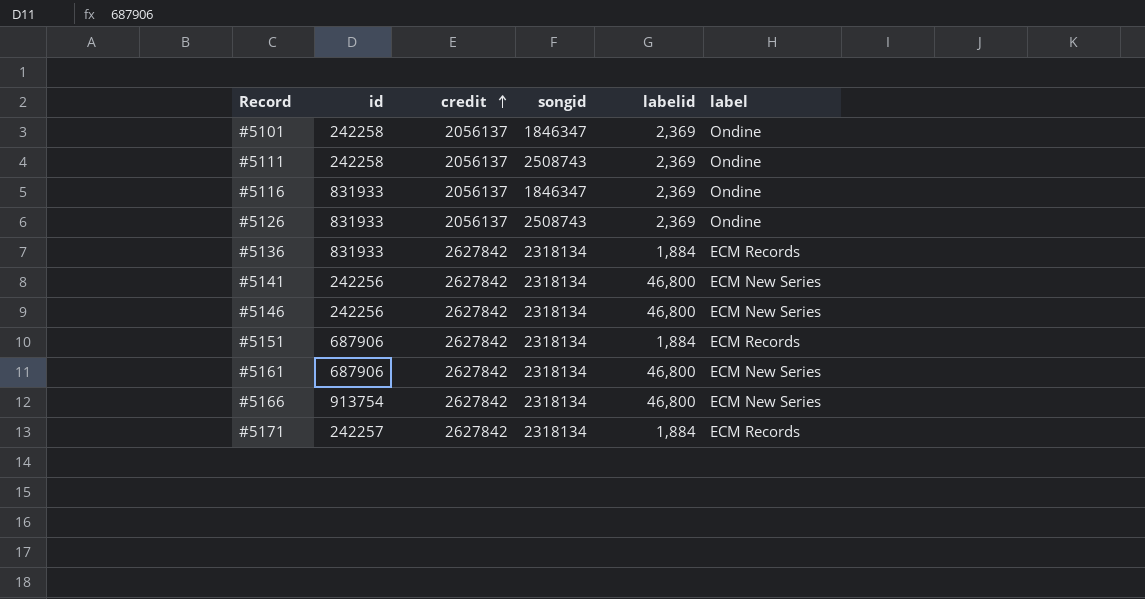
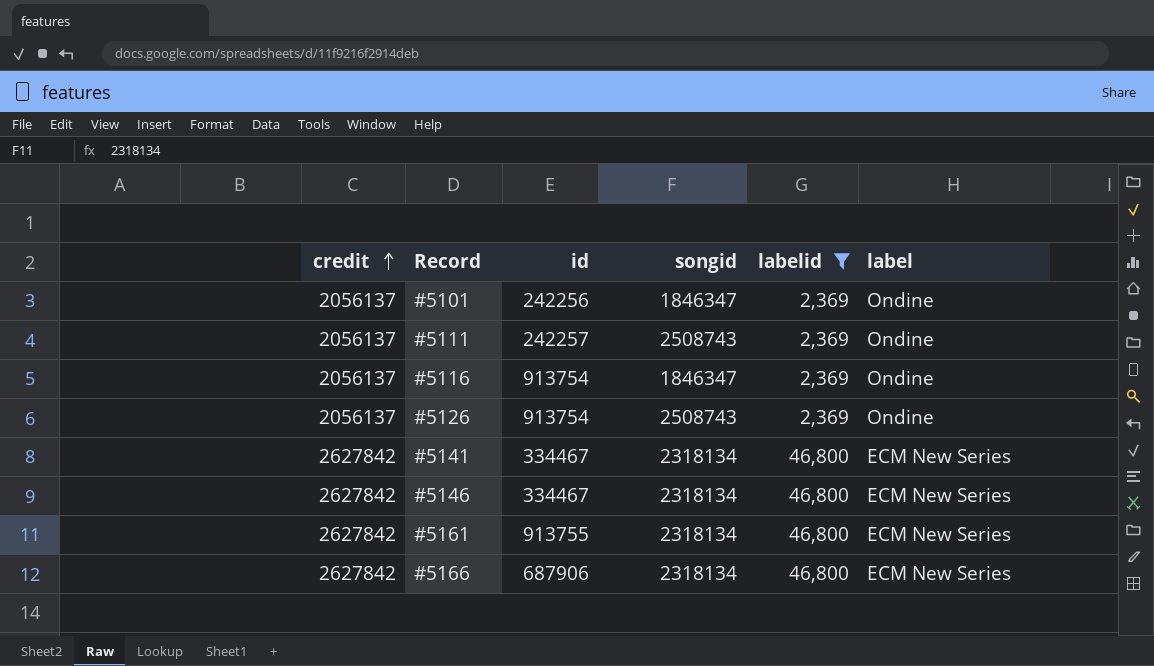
filter: none -> labelid != 1,884
column credit | position: 3 -> 1
#5101 | id: 242258 -> 242256
#5111 | id: 242258 -> 242257
#5116 | id: 831933 -> 913754
#5126 | id: 831933 -> 913754
#5141 | id: 242256 -> 334467
#5146 | id: 242256 -> 334467
#5161 | id: 687906 -> 913755
#5166 | id: 913754 -> 687906

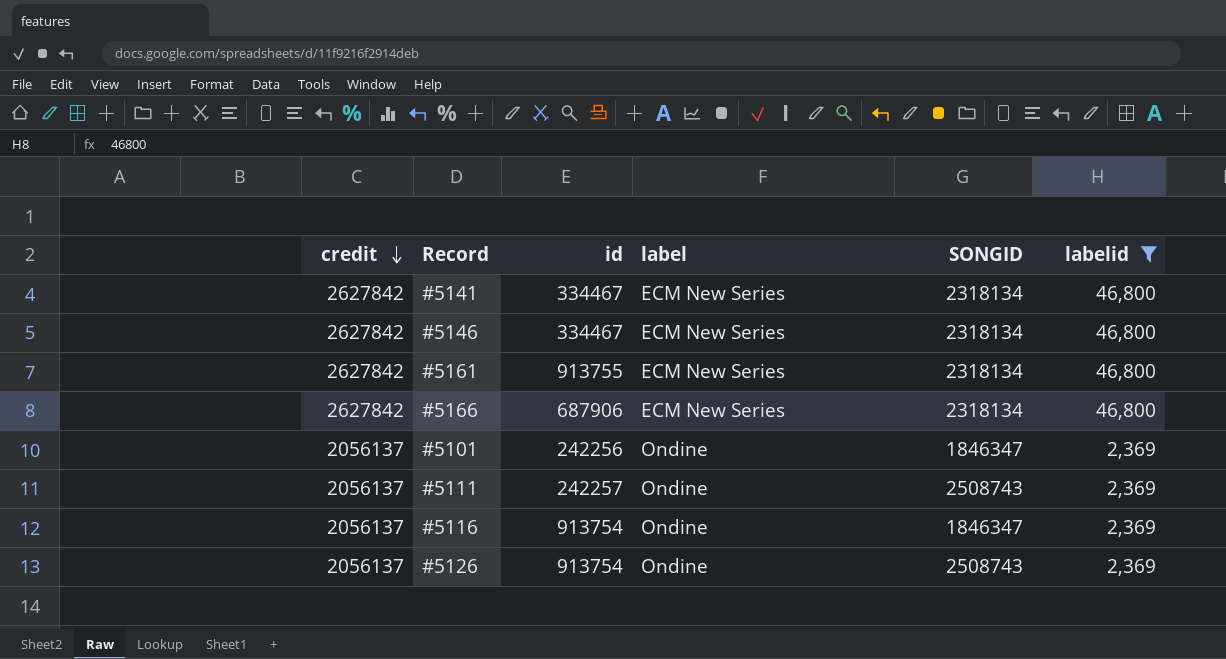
row order: credit ascending -> credit descending
column label | position: 6 -> 4
column name: songid -> SONGID

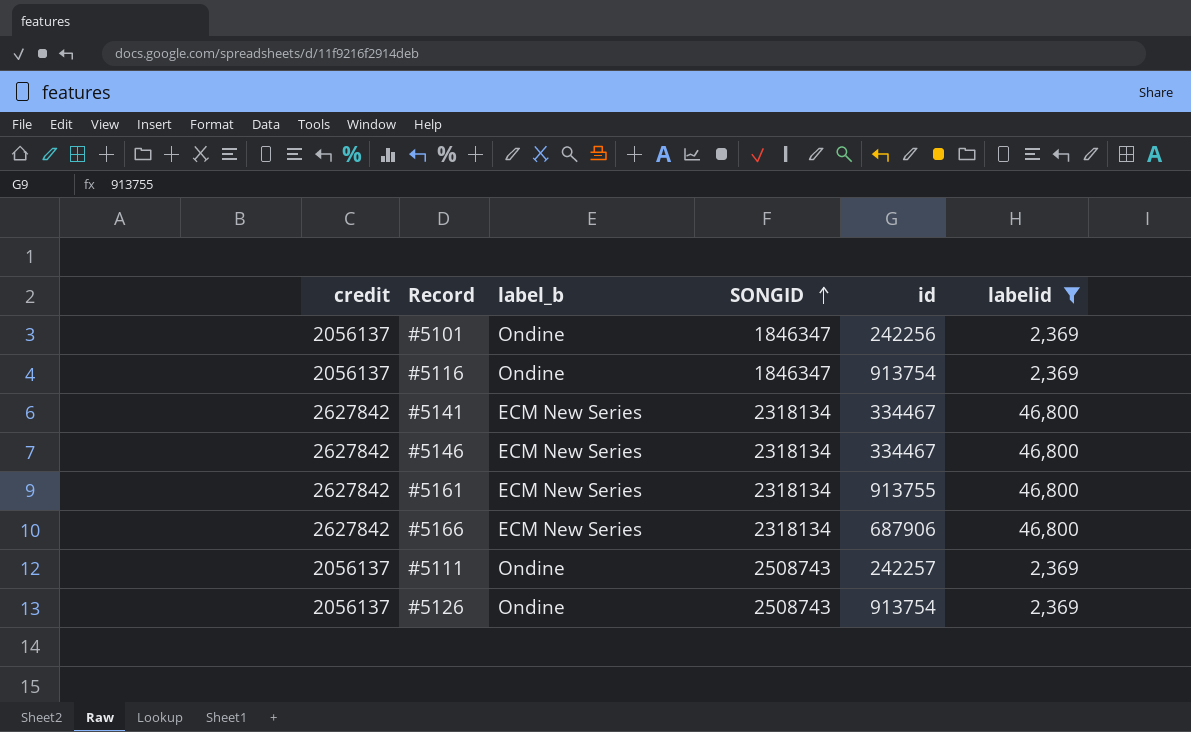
row order: credit descending -> SONGID ascending
column name: label -> label_b
column id | position: 3 -> 5

